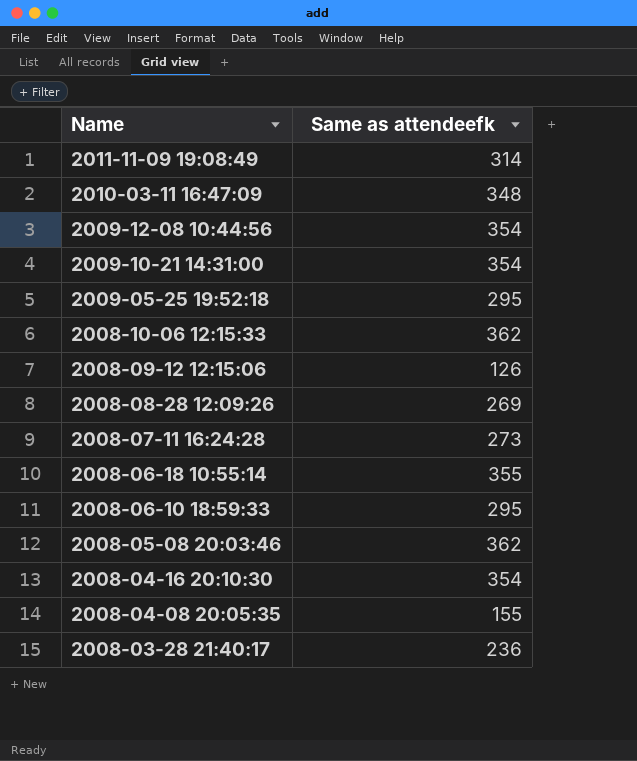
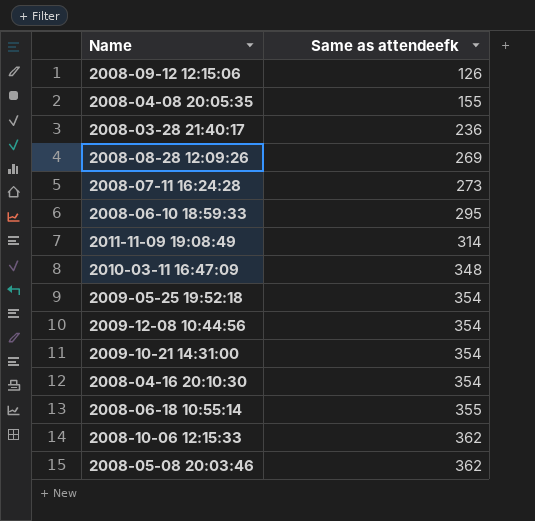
row order: Name descending -> Same as attendeefk ascending
2009-05-25 19:52:18 | Same as attendeefk: 295 -> 354

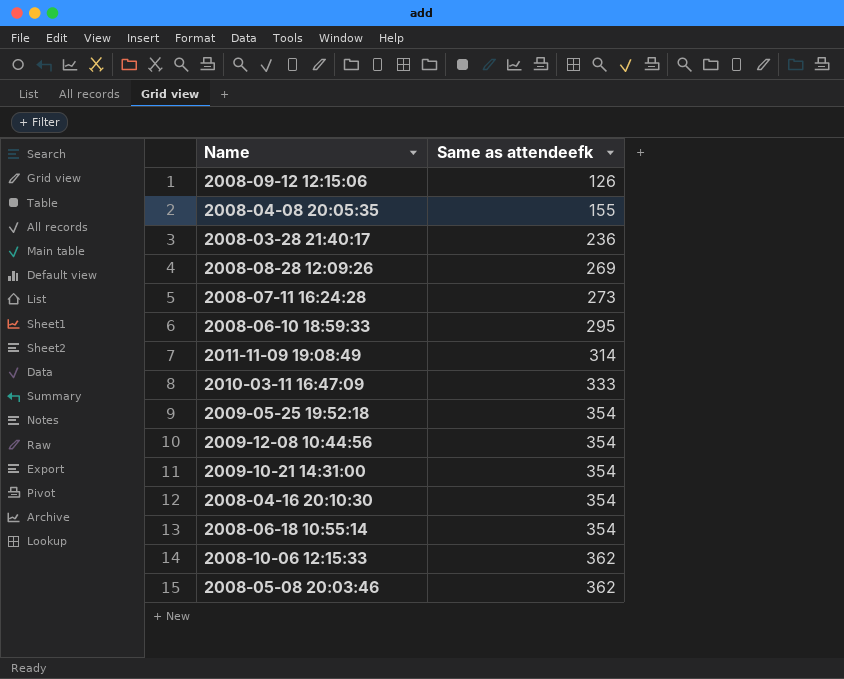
2010-03-11 16:47:09 | Same as attendeefk: 348 -> 333
2008-06-18 10:55:14 | Same as attendeefk: 355 -> 354

